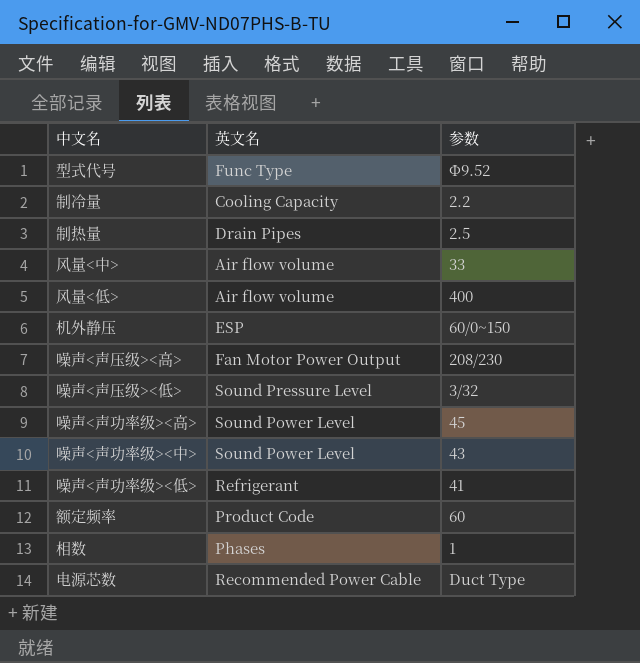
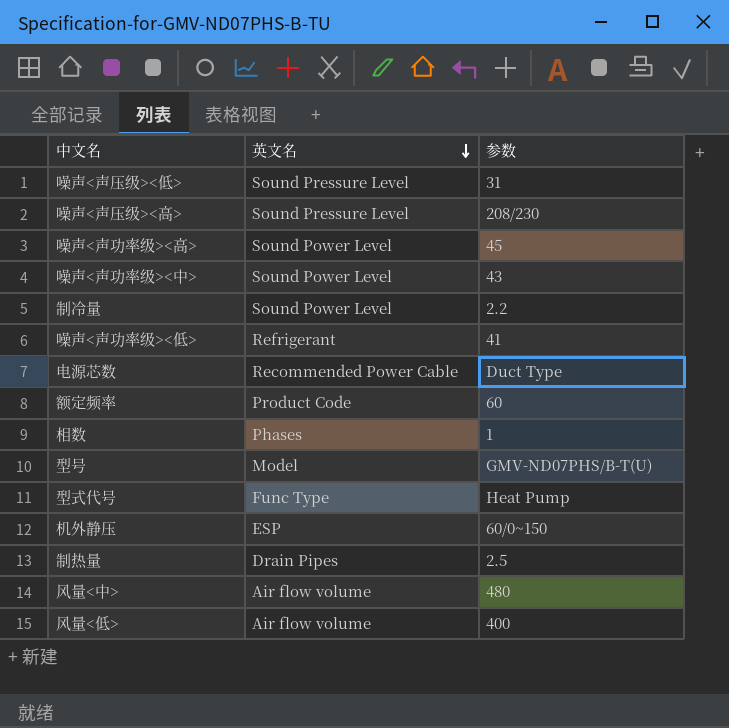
row order: none -> 英文名 descending
噪声<声压级><低> | 参数: 3/32 -> 31
噪声<声压级><高> | 英文名: Fan Motor Power Output -> Sound Pressure Level
制冷量 | 英文名: Cooling Capacity -> Sound Power Level
row 型号: none -> Model | GMV-ND07PHS/B-T(U)
型式代号 | 参数: Φ9.52 -> Heat Pump
风量<中> | 参数: 33 -> 480

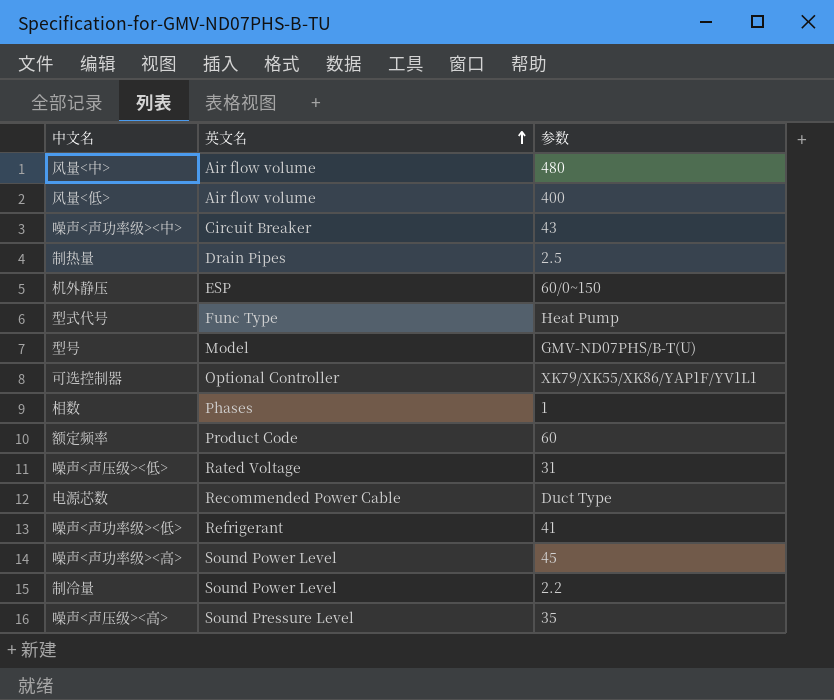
row order: 英文名 descending -> 英文名 ascending
噪声<声功率级><中> | 英文名: Sound Power Level -> Circuit Breaker
row 可选控制器: none -> Optional Controller | XK79/XK55/XK86/YAP1F/YV1L1
噪声<声压级><低> | 英文名: Sound Pressure Level -> Rated Voltage
噪声<声压级><高> | 参数: 208/230 -> 35

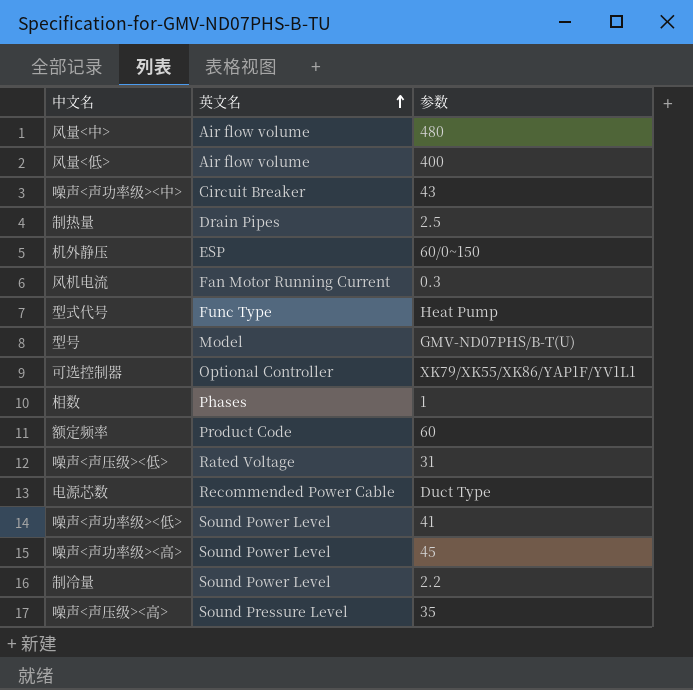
row 风机电流: none -> Fan Motor Running Current | 0.3
噪声<声功率级><低> | 英文名: Refrigerant -> Sound Power Level

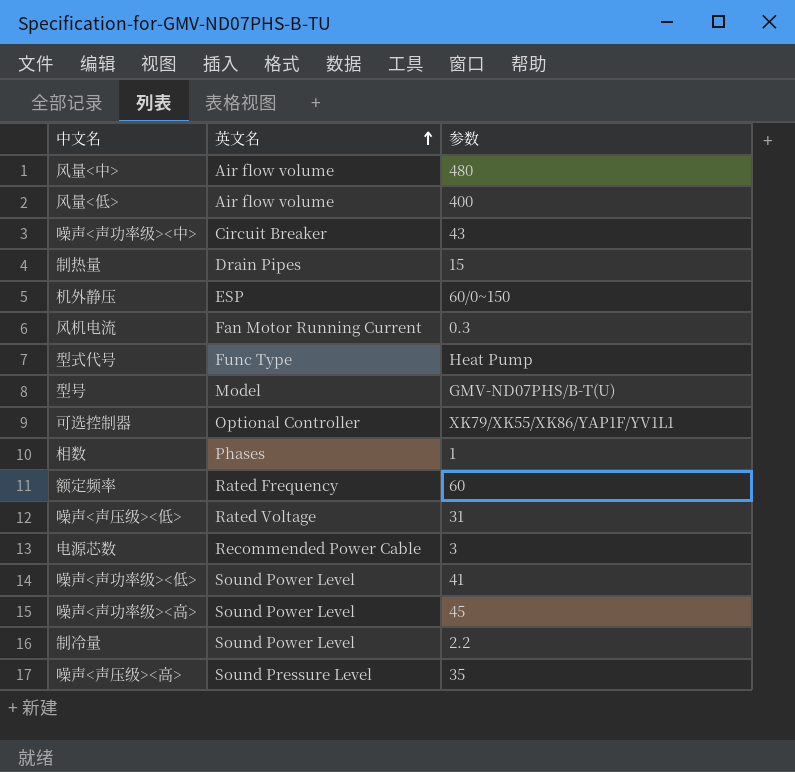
制热量 | 参数: 2.5 -> 15
额定频率 | 英文名: Product Code -> Rated Frequency
电源芯数 | 参数: Duct Type -> 3

